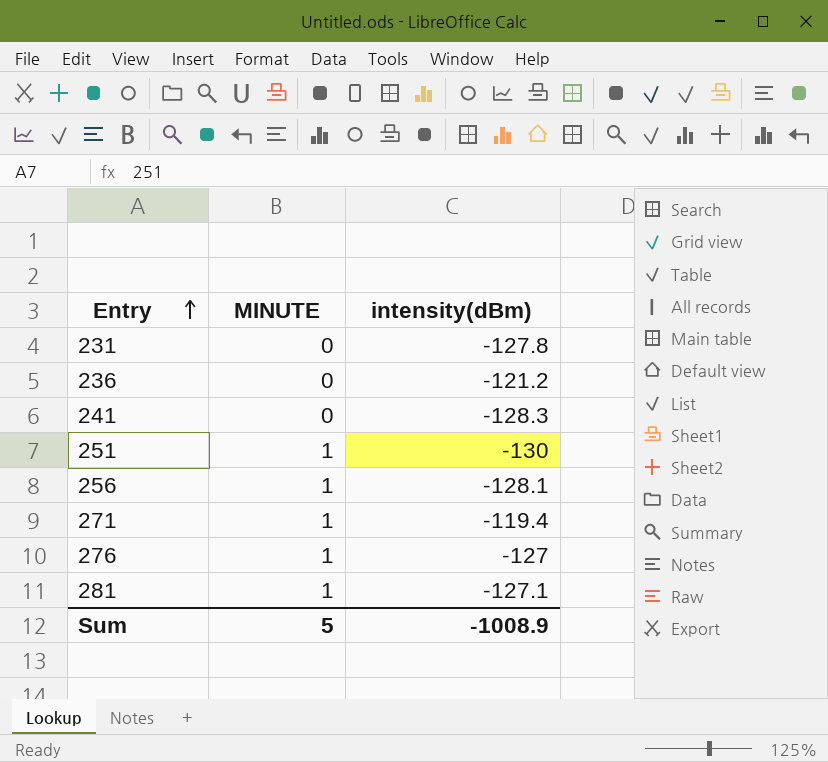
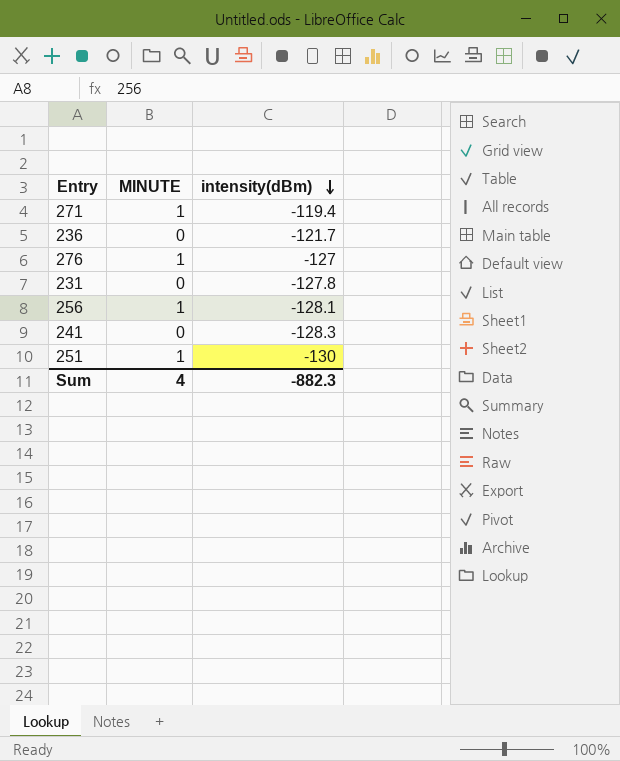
row order: Entry ascending -> intensity(dBm) descending
row 281: 1 | -127.1 -> none
236 | intensity(dBm): -121.2 -> -121.7
Sum | MINUTE: 5 -> 4
Sum | intensity(dBm): -1008.9 -> -882.3

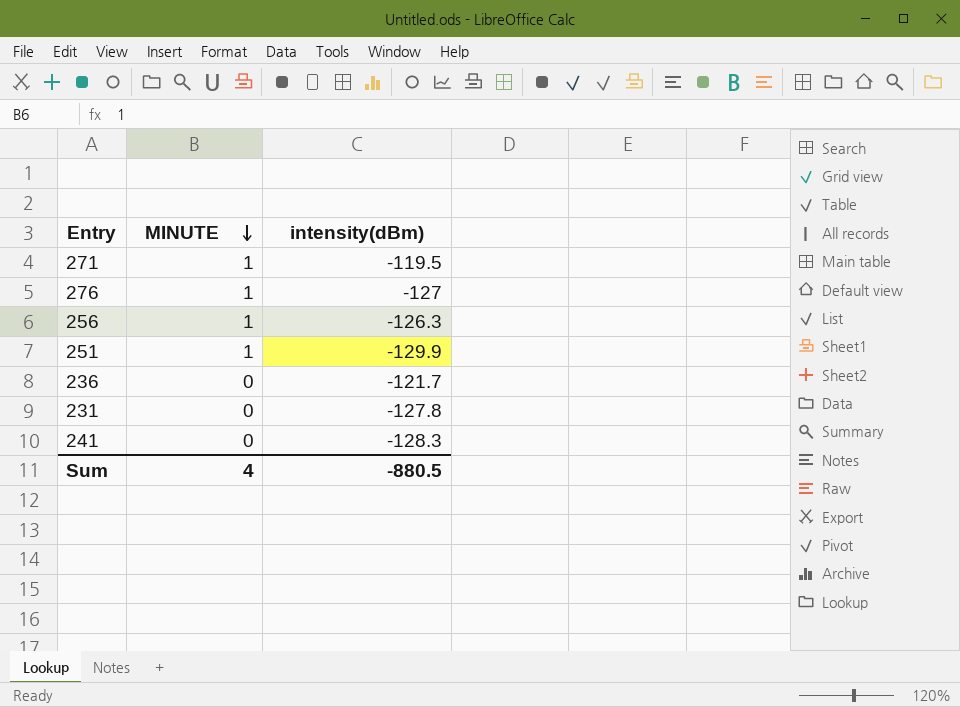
row order: intensity(dBm) descending -> MINUTE descending
271 | intensity(dBm): -119.4 -> -119.5
256 | intensity(dBm): -128.1 -> -126.3
251 | intensity(dBm): -130 -> -129.9
Sum | intensity(dBm): -882.3 -> -880.5

